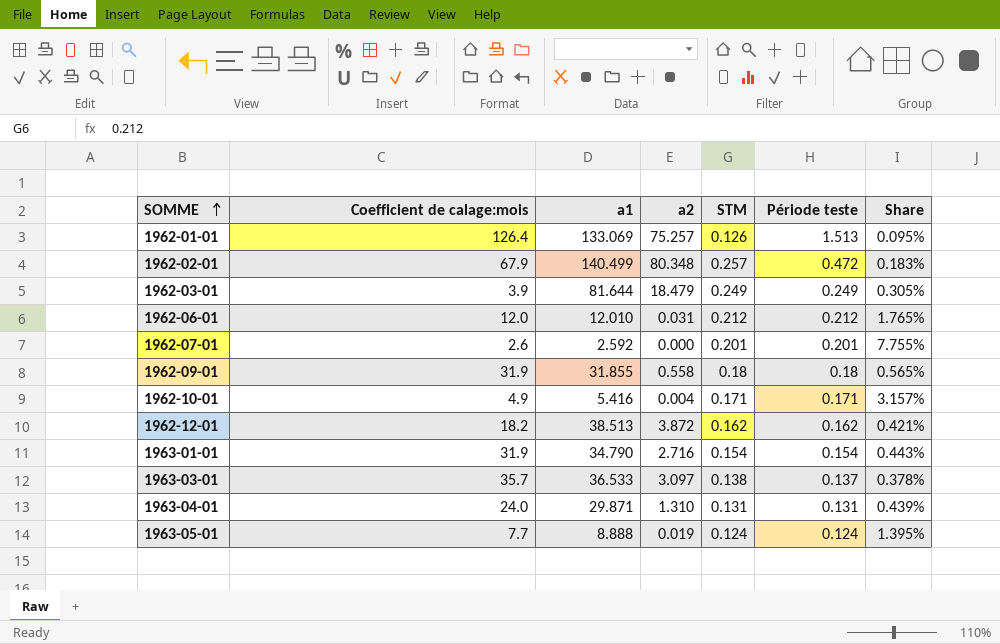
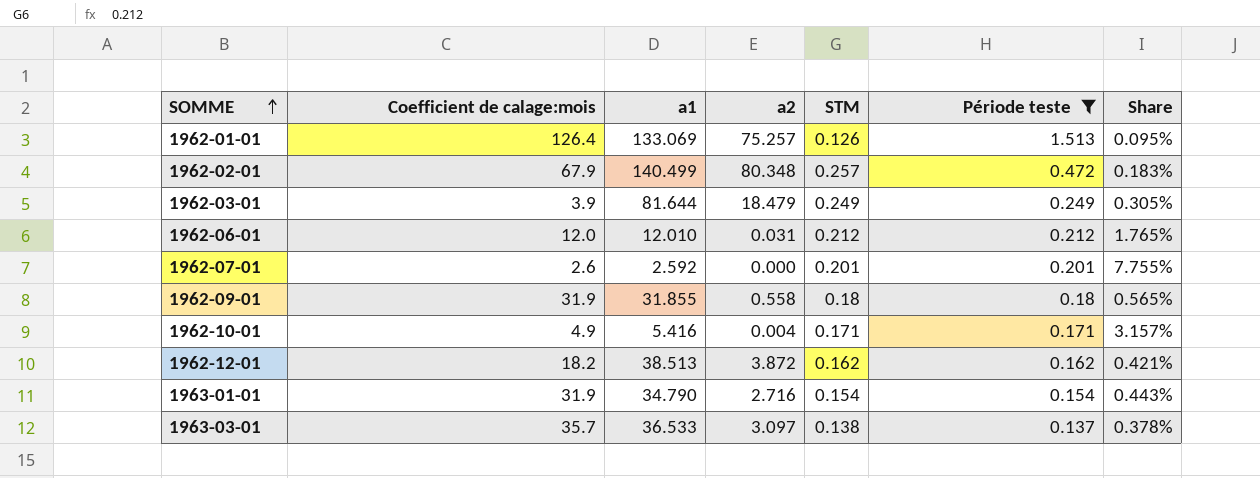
filter: none -> Période teste >= 0.137

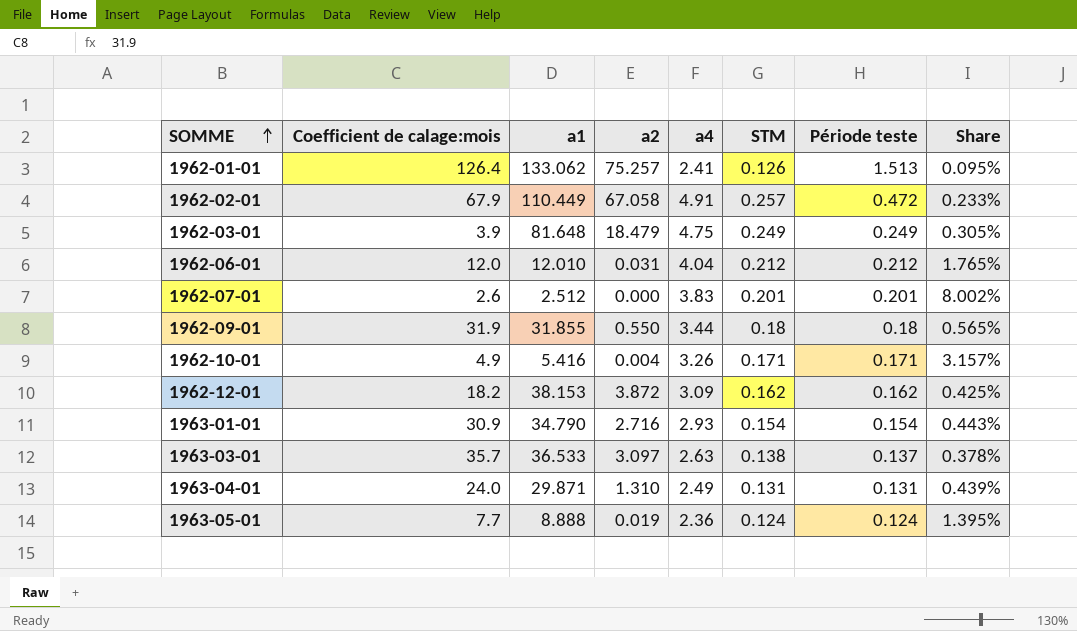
filter: Période teste >= 0.137 -> none
column a4 | position: none -> 5
1962-01-01 | a1: 133.069 -> 133.062
1962-02-01 | a1: 140.499 -> 110.449
1962-02-01 | a2: 80.348 -> 67.058
1962-02-01 | Share: 0.183% -> 0.233%
1962-03-01 | a1: 81.644 -> 81.648
1962-07-01 | a1: 2.592 -> 2.512
1962-07-01 | Share: 7.755% -> 8.002%
1962-09-01 | a2: 0.558 -> 0.550
1962-12-01 | a1: 38.513 -> 38.153
1962-12-01 | Share: 0.421% -> 0.425%
1963-01-01 | Coefficient de calage:mois: 31.9 -> 30.9

